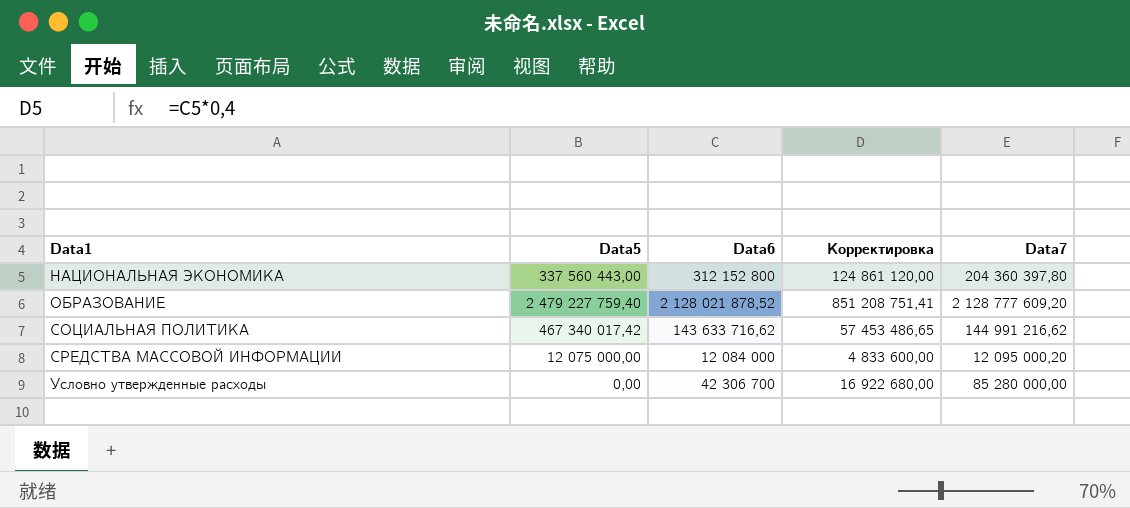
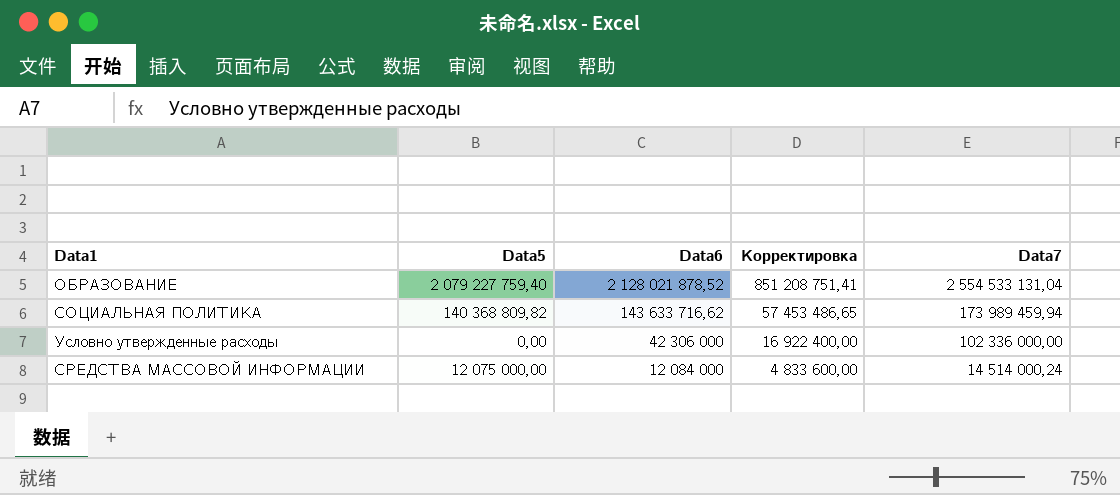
row order: Data1 ascending -> Data6 descending
row НАЦИОНАЛЬНАЯ ЭКОНОМИКА: 337 560 443,00 | 312 152 800 | 124 861 120,00 | 204 360 397,80 -> none
ОБРАЗОВАНИЕ | Data5: 2 479 227 759,40 -> 2 079 227 759,40
ОБРАЗОВАНИЕ | Data7: 2 128 777 609,20 -> 2 554 533 131,04
СОЦИАЛЬНАЯ ПОЛИТИКА | Data5: 467 340 017,42 -> 140 368 809,82
СОЦИАЛЬНАЯ ПОЛИТИКА | Data7: 144 991 216,62 -> 173 989 459,94
Условно утвержденные расходы | Data6: 42 306 700 -> 42 306 000
Условно утвержденные расходы | Корректировка: 16 922 680,00 -> 16 922 400,00
Условно утвержденные расходы | Data7: 85 280 000,00 -> 102 336 000,00
СРЕДСТВА МАССОВОЙ ИНФОРМАЦИИ | Data7: 12 095 000,20 -> 14 514 000,24

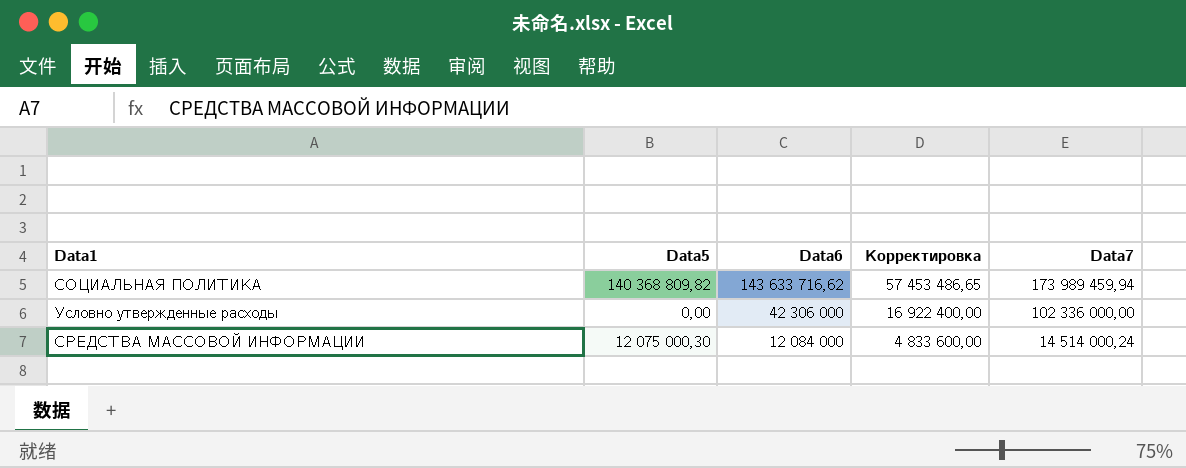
row ОБРАЗОВАНИЕ: 2 079 227 759,40 | 2 128 021 878,52 | 851 208 751,41 | 2 554 533 131,04 -> none
СРЕДСТВА МАССОВОЙ ИНФОРМАЦИИ | Data5: 12 075 000,00 -> 12 075 000,30

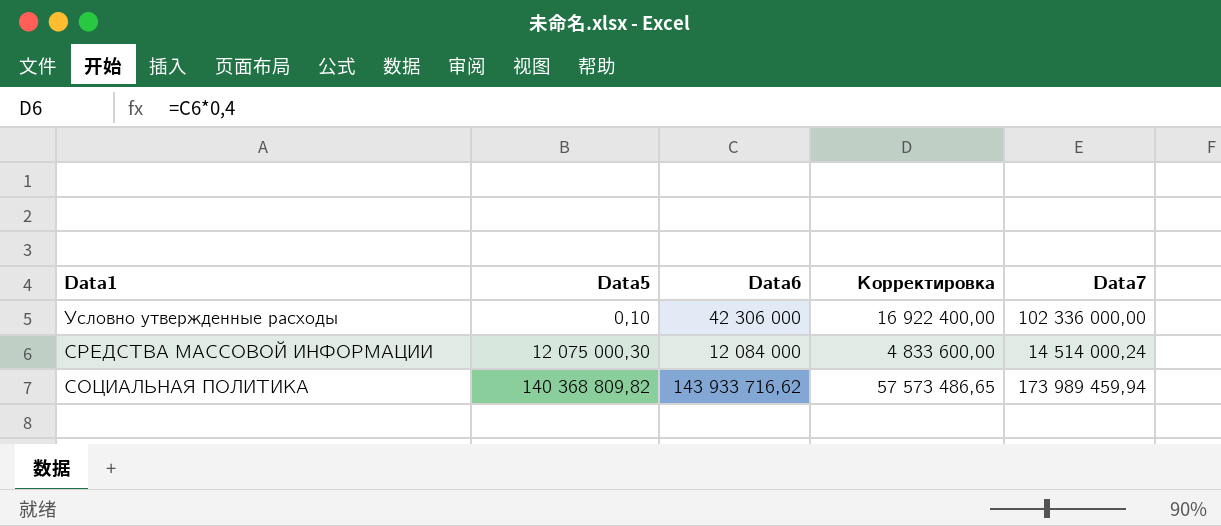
row order: Data6 descending -> Data1 descending
Условно утвержденные расходы | Data5: 0,00 -> 0,10
СОЦИАЛЬНАЯ ПОЛИТИКА | Data6: 143 633 716,62 -> 143 933 716,62
СОЦИАЛЬНАЯ ПОЛИТИКА | Корректировка: 57 453 486,65 -> 57 573 486,65

